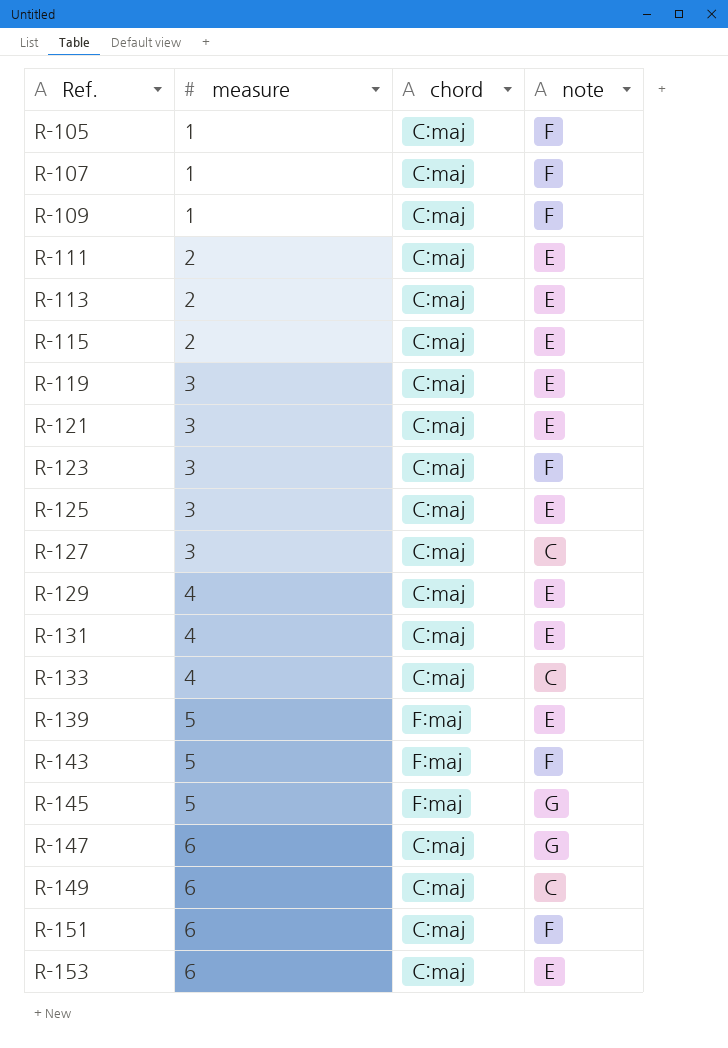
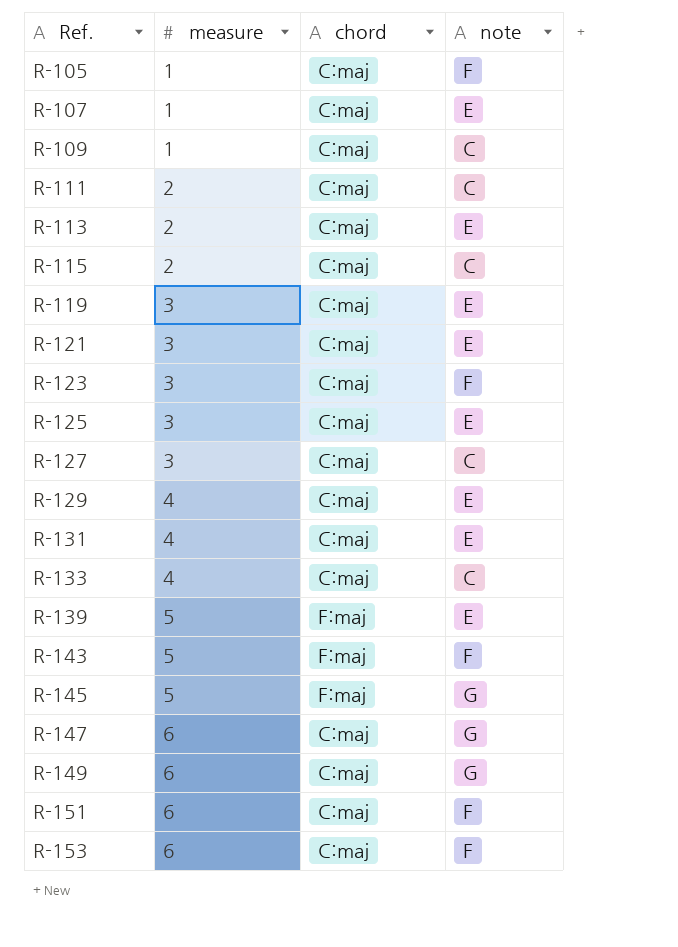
R-107 | note: F -> E
R-109 | note: F -> C
R-111 | note: E -> C
R-115 | note: E -> C
R-149 | note: C -> G
R-153 | note: E -> F

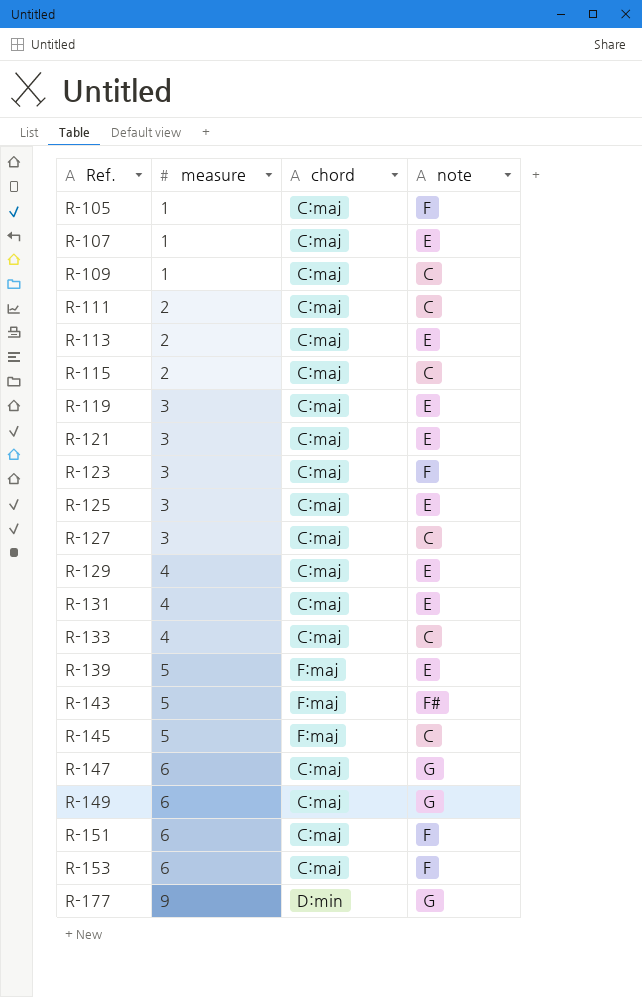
R-143 | note: F -> F#
R-145 | note: G -> C
row R-177: none -> 9 | D:min | G

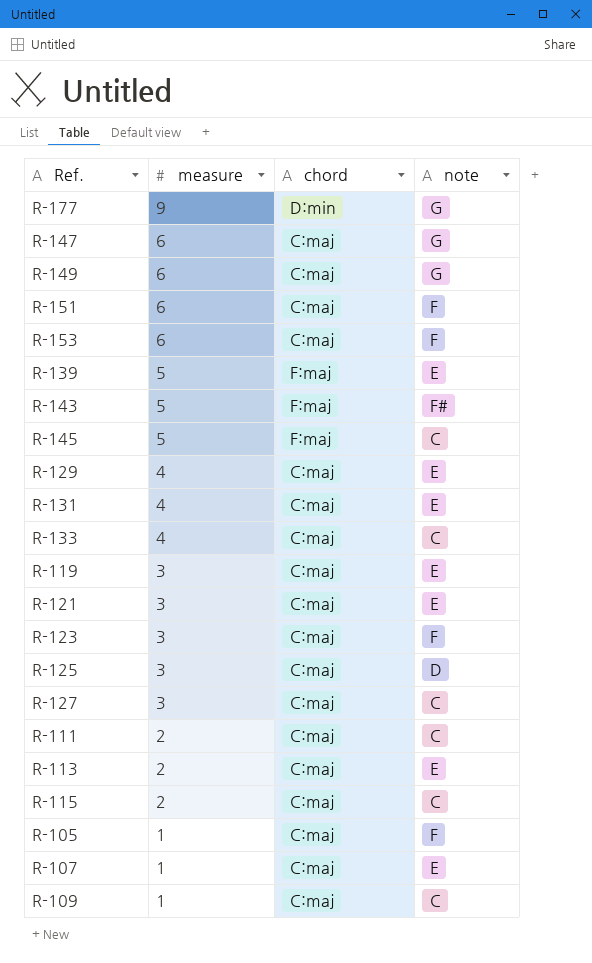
row order: Ref. ascending -> measure descending
R-125 | note: E -> D

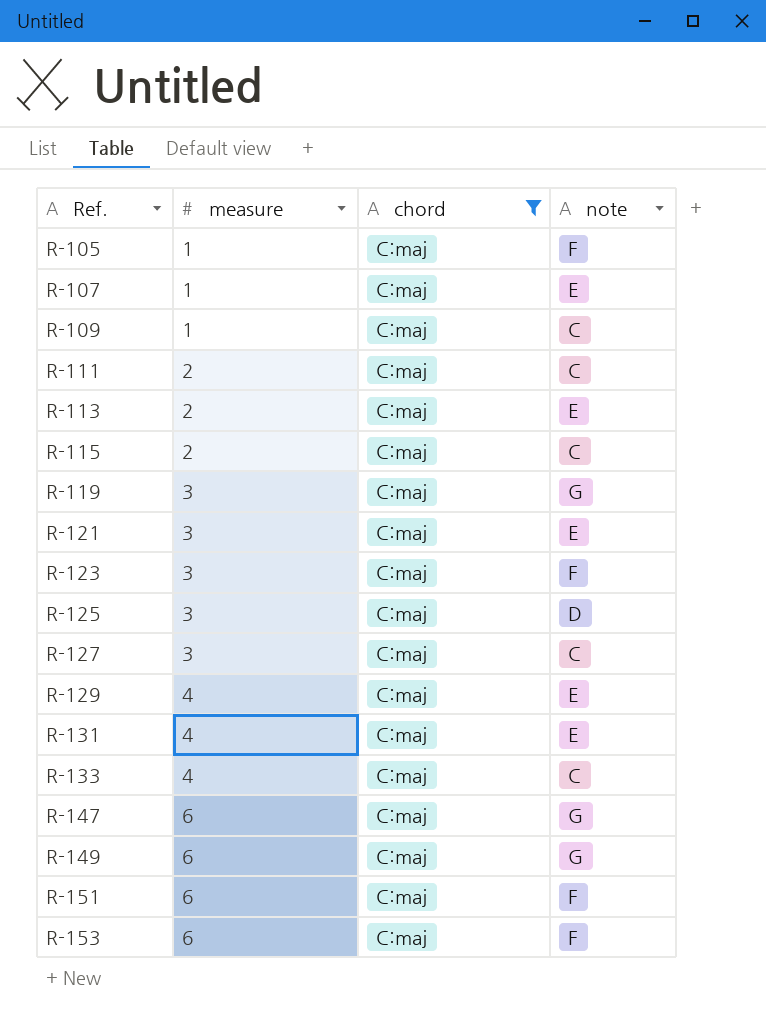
filter: none -> chord = C:maj
row order: measure descending -> Ref. ascending
R-119 | note: E -> G

